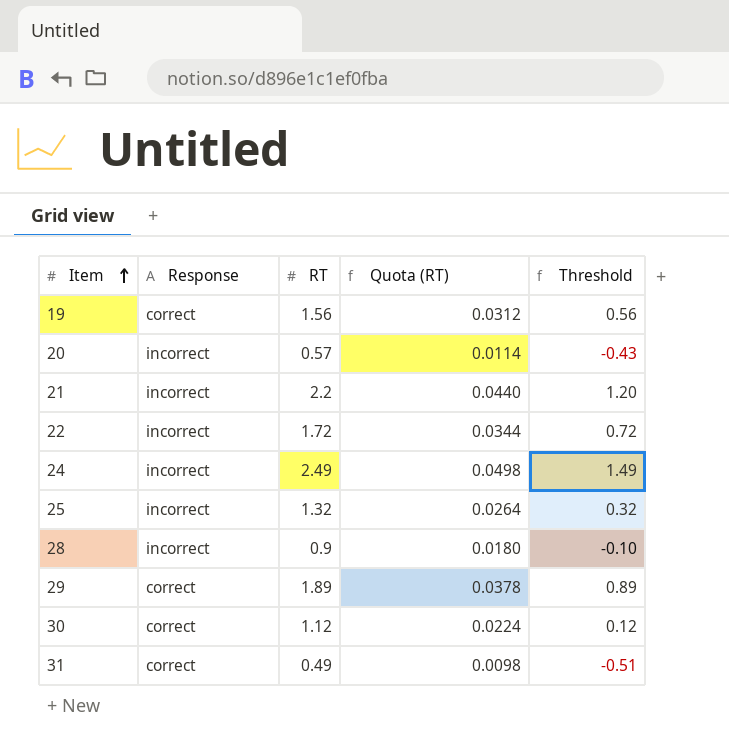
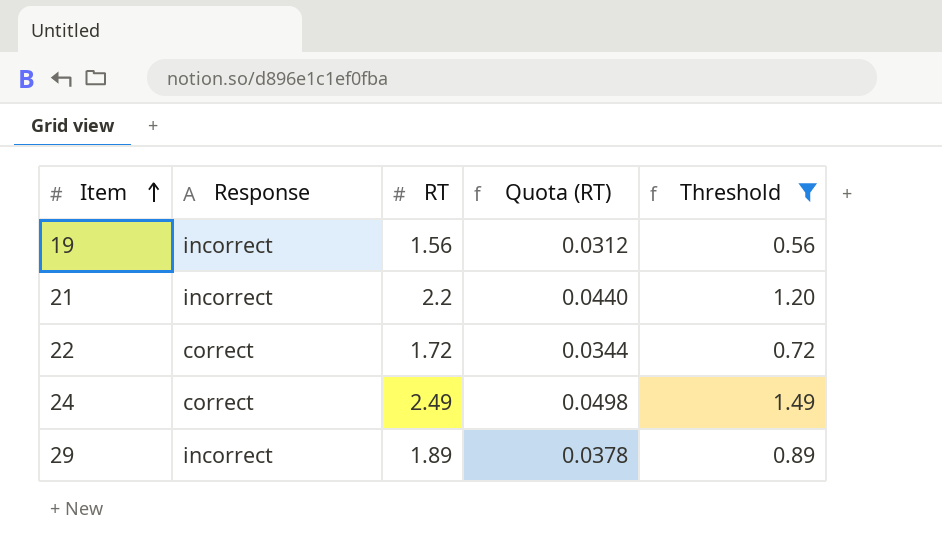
filter: none -> Threshold >= 0.56
19 | Response: correct -> incorrect
22 | Response: incorrect -> correct
24 | Response: incorrect -> correct
29 | Response: correct -> incorrect

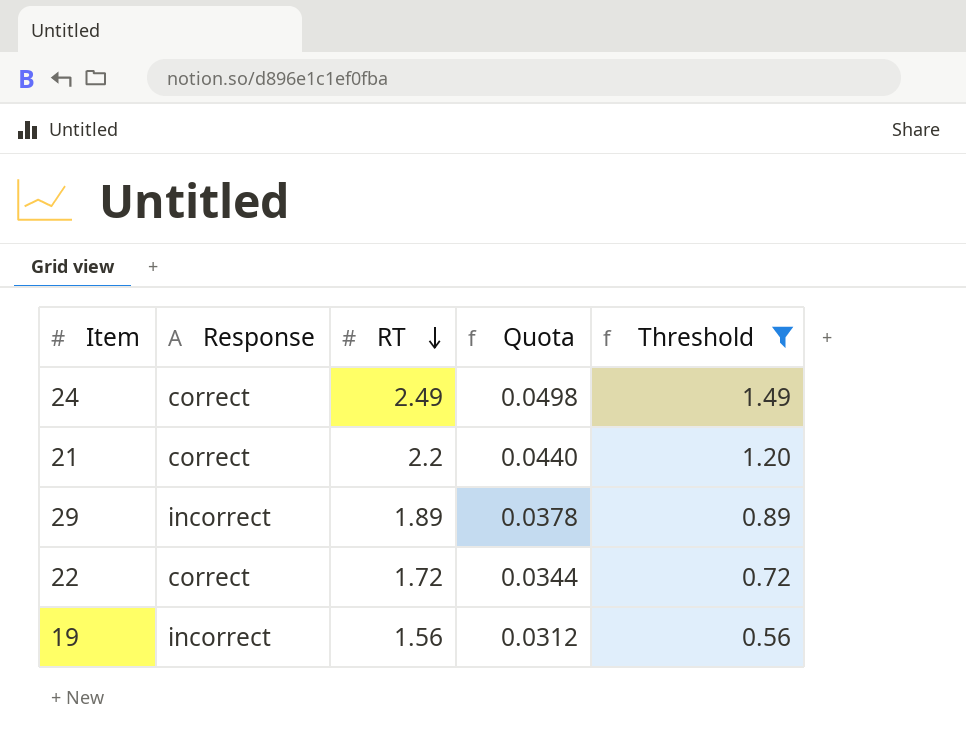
row order: Item ascending -> RT descending
column name: Quota (RT) -> Quota
21 | Response: incorrect -> correct

